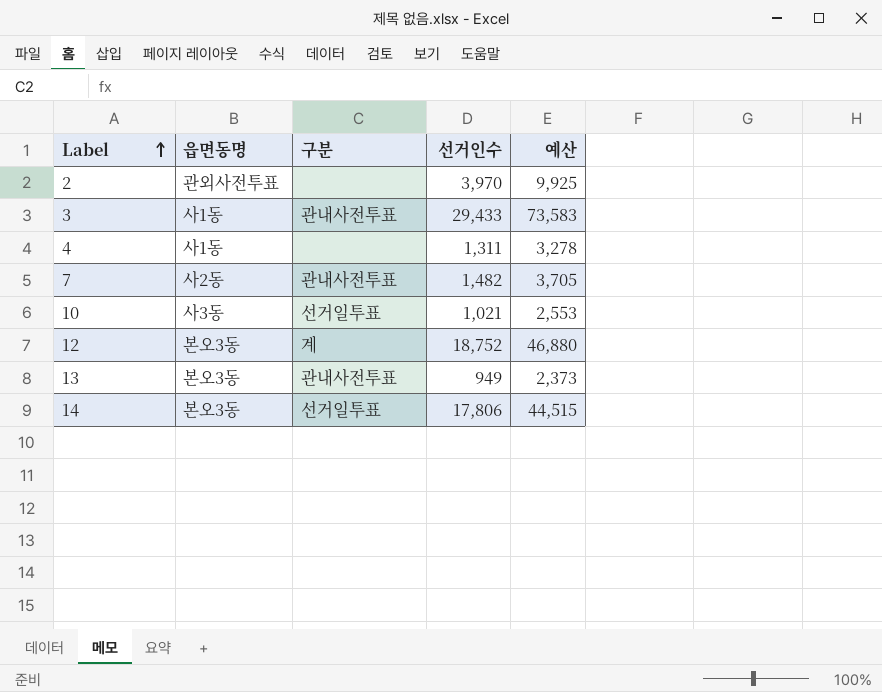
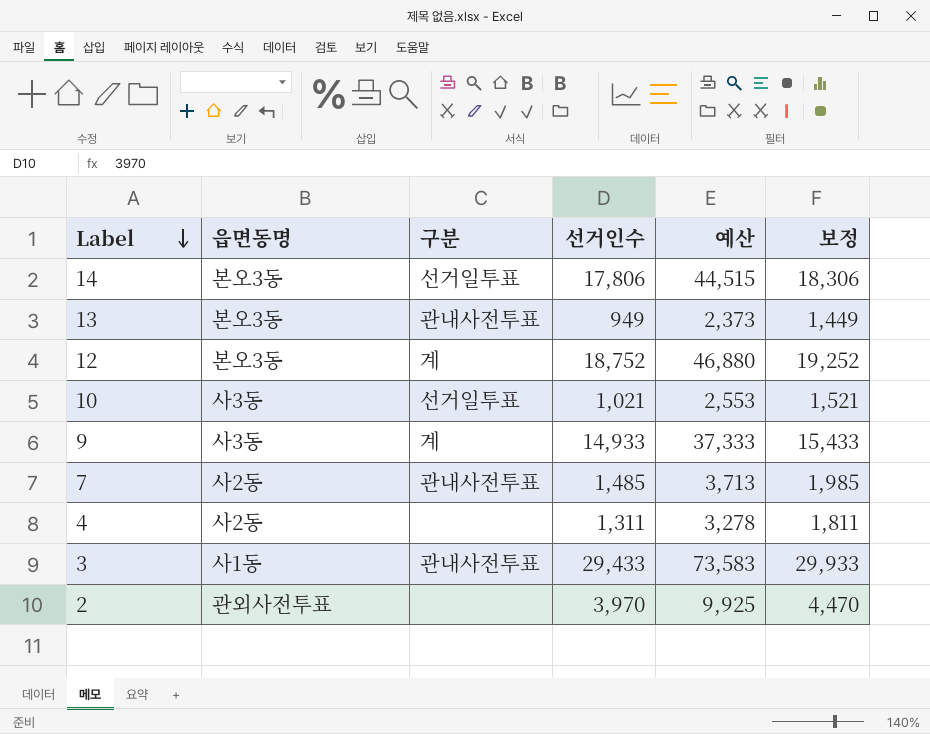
row order: Label ascending -> Label descending
column 보정 | formula: none -> [선거인수] + 500
row 9: none -> 사3동 | 계 | 14,933 | 37,333 | 15,433
7 | 선거인수: 1,482 -> 1,485
7 | 예산: 3,705 -> 3,713
4 | 읍면동명: 사1동 -> 사2동

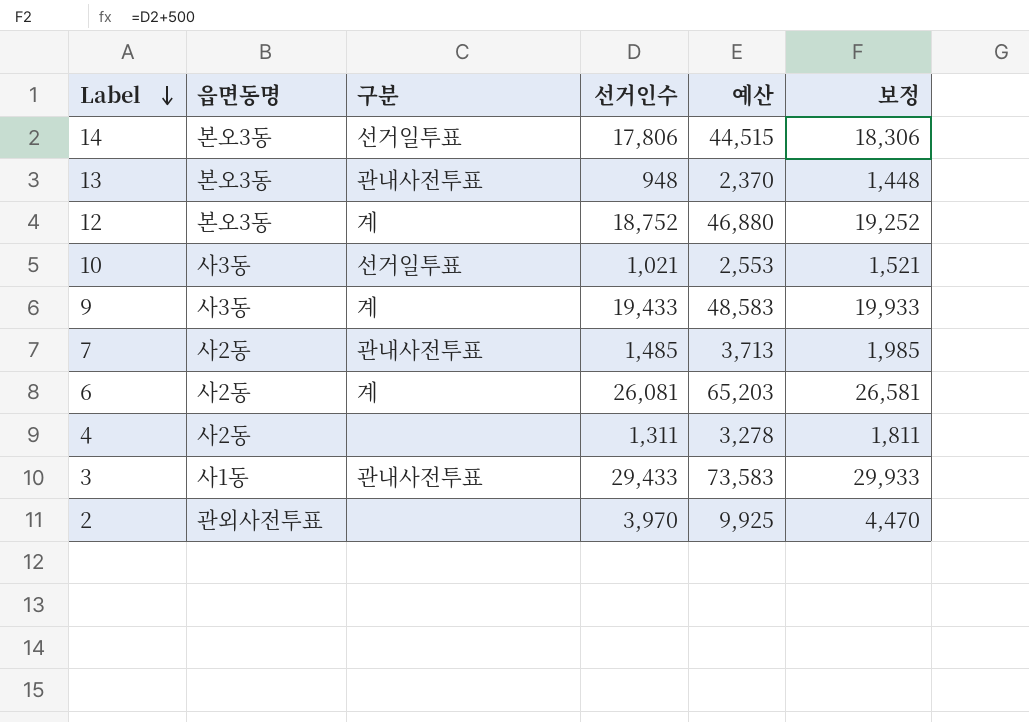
13 | 선거인수: 949 -> 948
13 | 예산: 2,373 -> 2,370
13 | 보정: 1,449 -> 1,448
9 | 선거인수: 14,933 -> 19,433
9 | 예산: 37,333 -> 48,583
9 | 보정: 15,433 -> 19,933
row 6: none -> 사2동 | 계 | 26,081 | 65,203 | 26,581

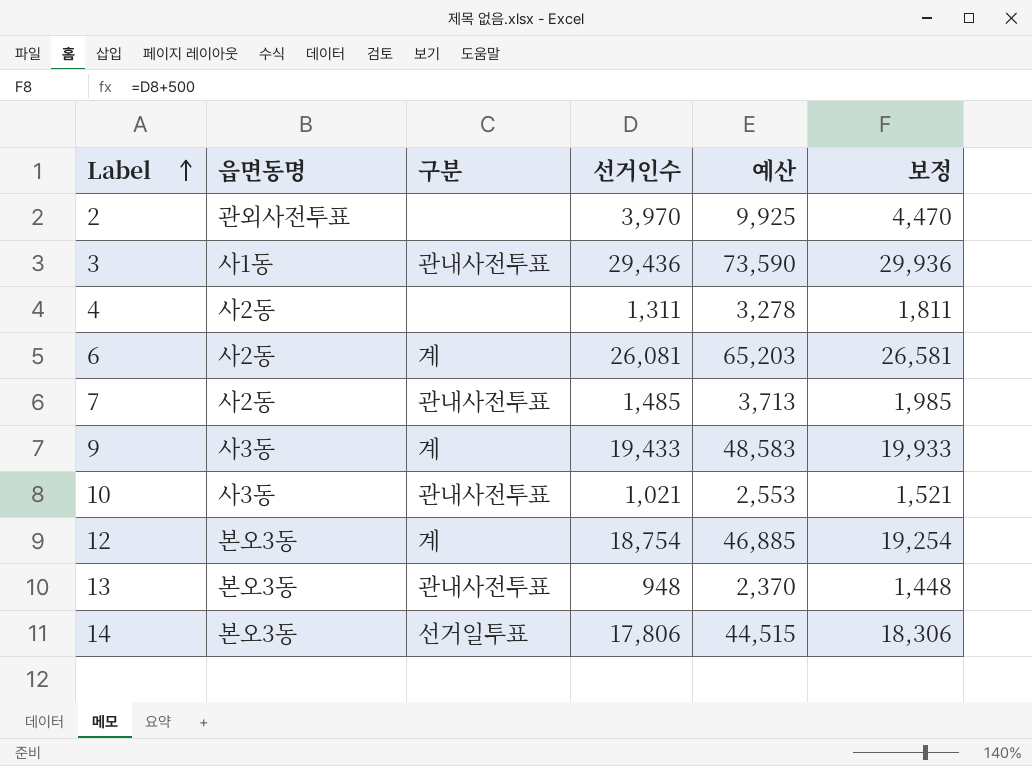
row order: Label descending -> Label ascending
3 | 선거인수: 29,433 -> 29,436
3 | 예산: 73,583 -> 73,590
3 | 보정: 29,933 -> 29,936
10 | 구분: 선거일투표 -> 관내사전투표
12 | 선거인수: 18,752 -> 18,754
12 | 예산: 46,880 -> 46,885
12 | 보정: 19,252 -> 19,254

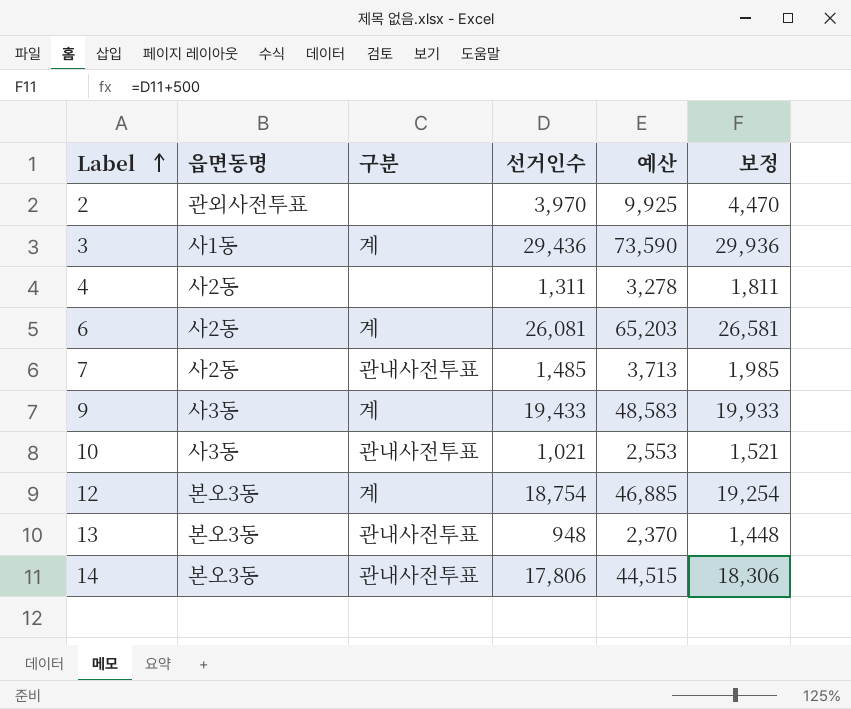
3 | 구분: 관내사전투표 -> 계
14 | 구분: 선거일투표 -> 관내사전투표

